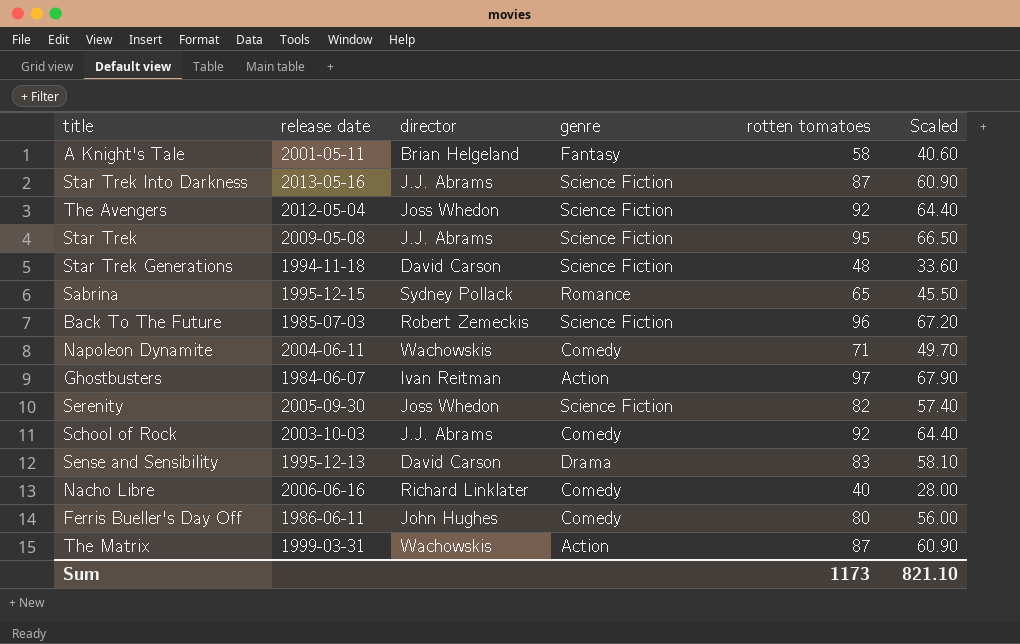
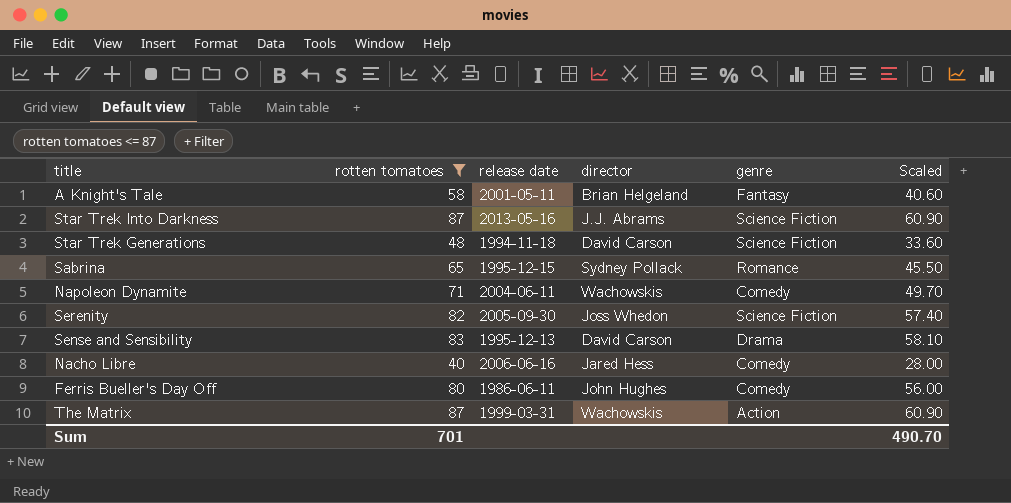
filter: none -> rotten tomatoes <= 87
column rotten tomatoes | position: 5 -> 2
Nacho Libre | director: Richard Linklater -> Jared Hess
Sum | rotten tomatoes: 1173 -> 701
Sum | Scaled: 821.10 -> 490.70

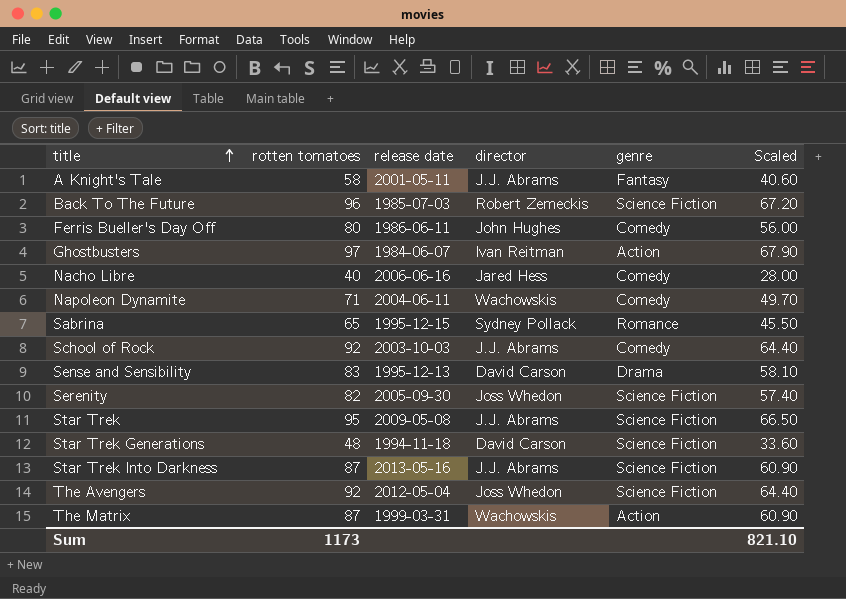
filter: rotten tomatoes <= 87 -> none
row order: none -> title ascending
A Knight's Tale | director: Brian Helgeland -> J.J. Abrams
Sum | rotten tomatoes: 701 -> 1173
Sum | Scaled: 490.70 -> 821.10

